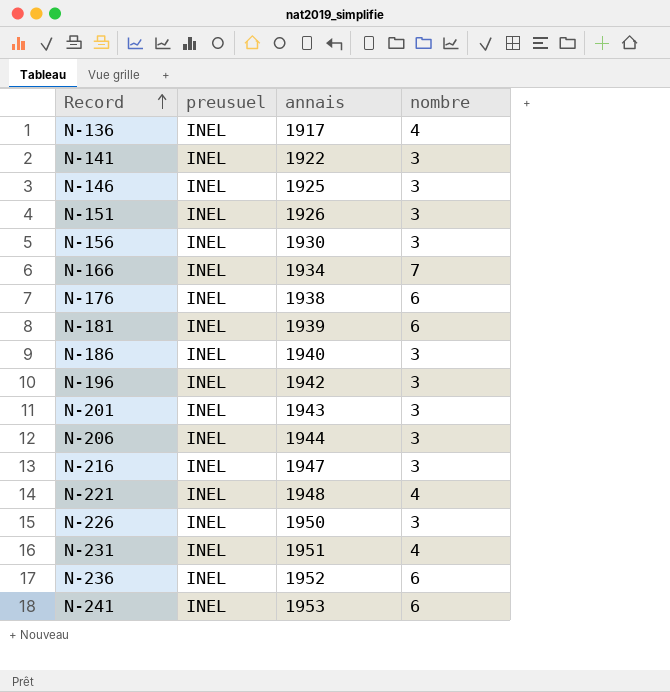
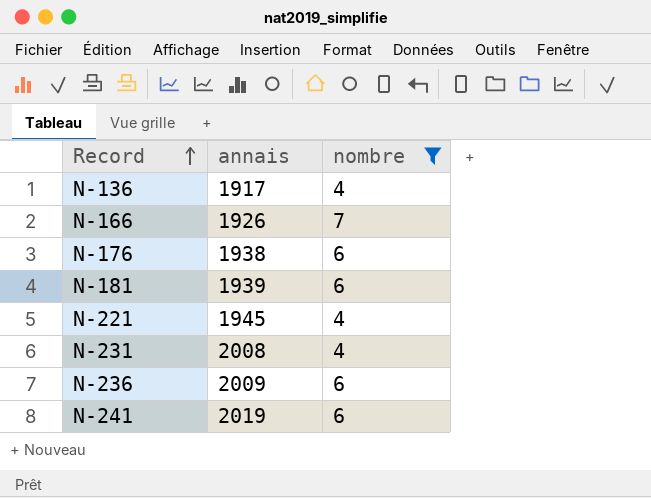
filter: none -> nombre != 3
column preusuel | position: 2 -> none
N-166 | annais: 1934 -> 1926
N-221 | annais: 1948 -> 1945
N-231 | annais: 1951 -> 2008
N-236 | annais: 1952 -> 2009
N-241 | annais: 1953 -> 2019

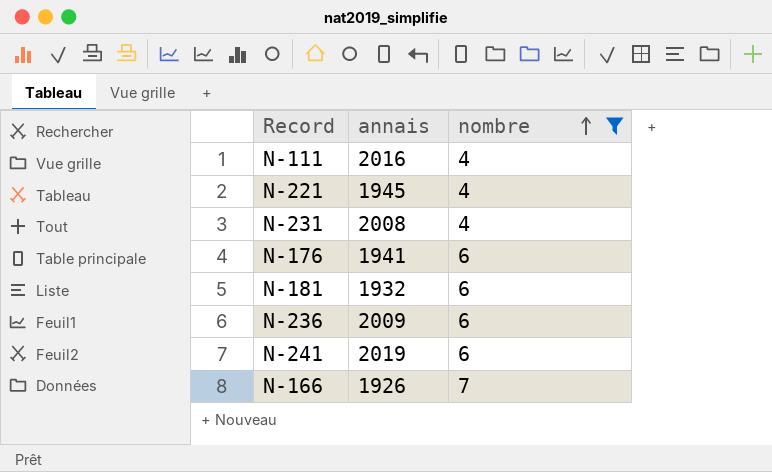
row order: Record ascending -> nombre ascending
row N-136: 1917 | 4 -> none
row N-111: none -> 2016 | 4
N-176 | annais: 1938 -> 1941
N-181 | annais: 1939 -> 1932

